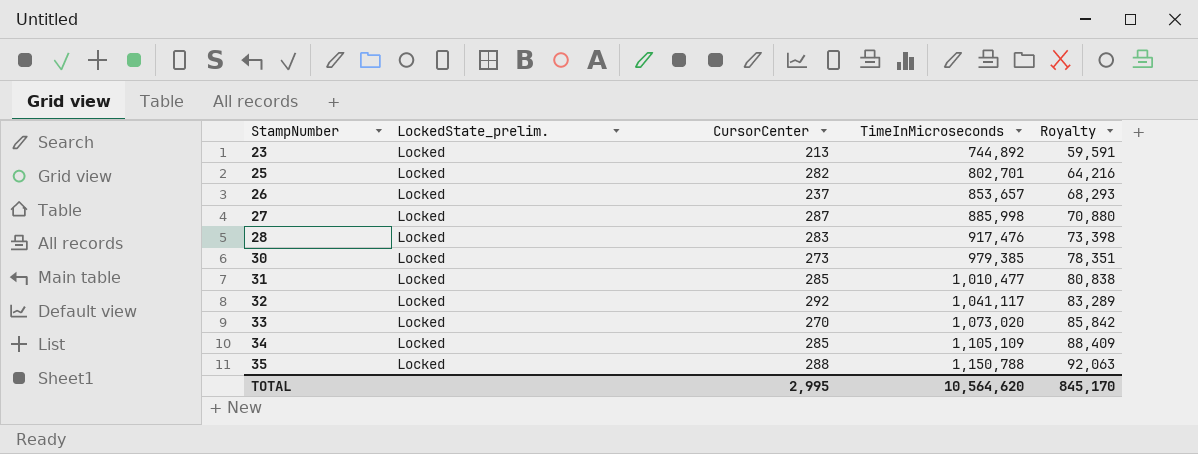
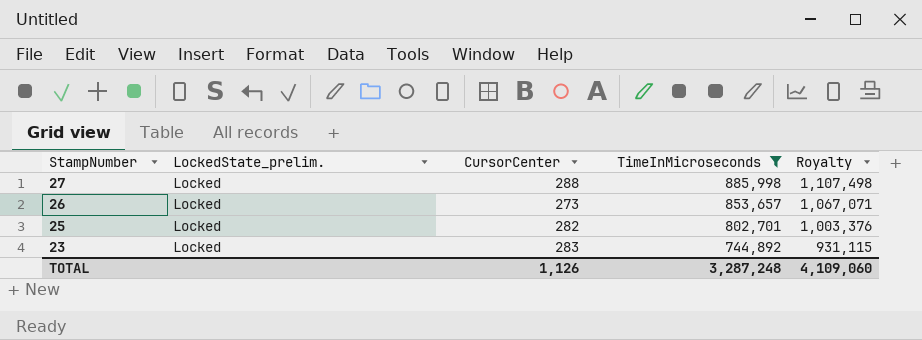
filter: none -> TimeInMicroseconds <= 885,998
row order: StampNumber ascending -> StampNumber descending
column Royalty | formula: [TimeInMicroseconds] * 0.08 -> [TimeInMicroseconds] * 1.25
27 | CursorCenter: 287 -> 288
26 | CursorCenter: 237 -> 273
23 | CursorCenter: 213 -> 283
TOTAL | CursorCenter: 2,995 -> 1,126
TOTAL | TimeInMicroseconds: 10,564,620 -> 3,287,248
TOTAL | Royalty: 845,170 -> 4,109,060

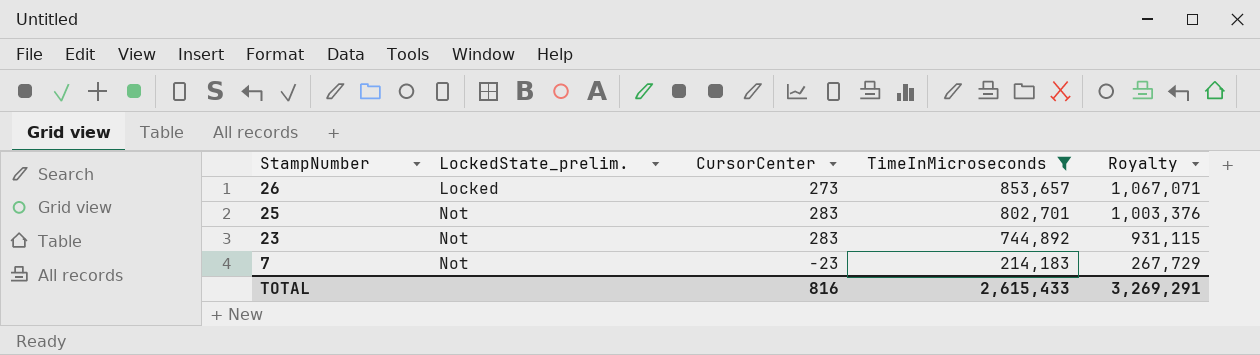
row 27: Locked | 288 | 885,998 | 1,107,498 -> none
25 | LockedState_prelim.: Locked -> Not
25 | CursorCenter: 282 -> 283
23 | LockedState_prelim.: Locked -> Not
row 7: none -> Not | -23 | 214,183 | 267,729
TOTAL | CursorCenter: 1,126 -> 816
TOTAL | TimeInMicroseconds: 3,287,248 -> 2,615,433
TOTAL | Royalty: 4,109,060 -> 3,269,291

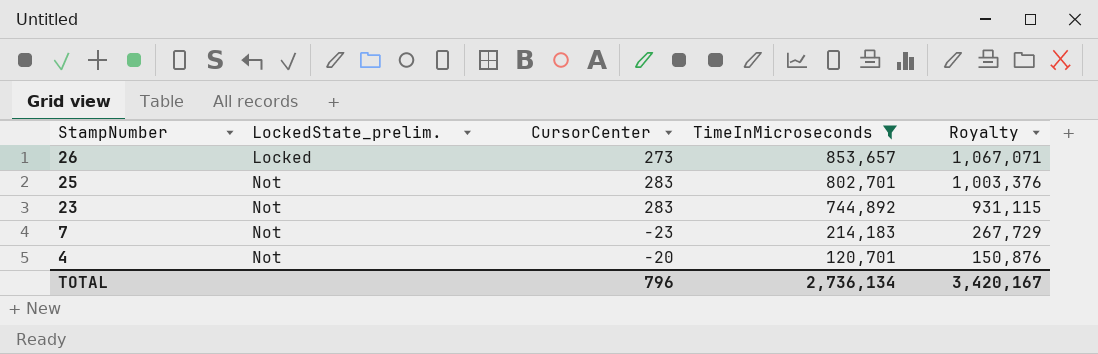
row 4: none -> Not | -20 | 120,701 | 150,876
TOTAL | CursorCenter: 816 -> 796
TOTAL | TimeInMicroseconds: 2,615,433 -> 2,736,134
TOTAL | Royalty: 3,269,291 -> 3,420,167

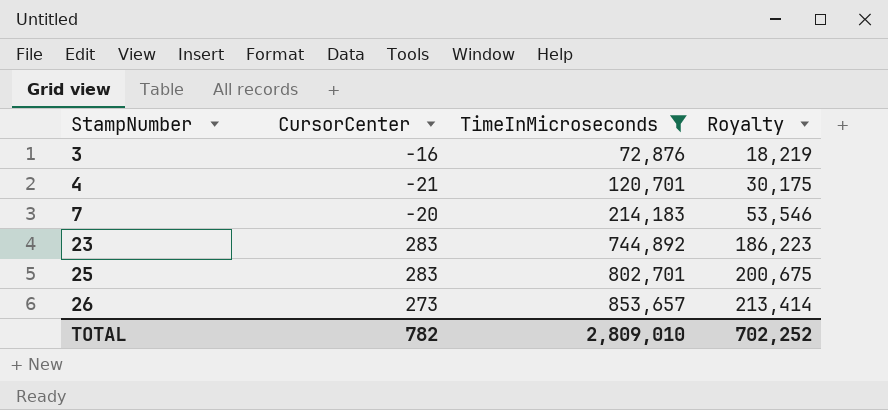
row order: StampNumber descending -> StampNumber ascending
column LockedState_prelim. | position: 2 -> none
column Royalty | formula: [TimeInMicroseconds] * 1.25 -> [TimeInMicroseconds] * 0.25
row 3: none -> -16 | 72,876 | 18,219
4 | CursorCenter: -20 -> -21
7 | CursorCenter: -23 -> -20
TOTAL | CursorCenter: 796 -> 782
TOTAL | TimeInMicroseconds: 2,736,134 -> 2,809,010
TOTAL | Royalty: 3,420,167 -> 702,252

